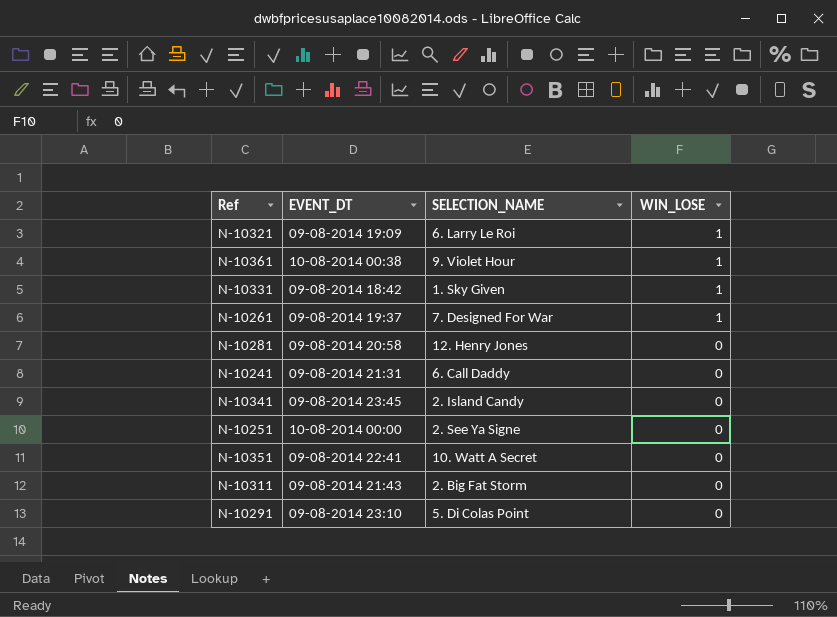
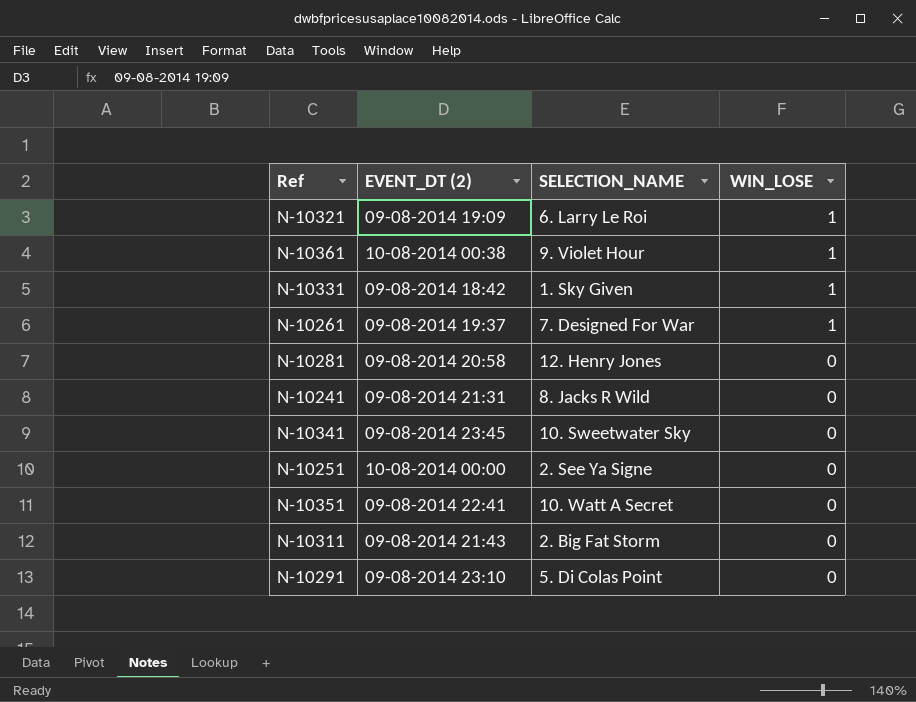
column name: EVENT_DT -> EVENT_DT (2)
N-10241 | SELECTION_NAME: 6. Call Daddy -> 8. Jacks R Wild
N-10341 | SELECTION_NAME: 2. Island Candy -> 10. Sweetwater Sky

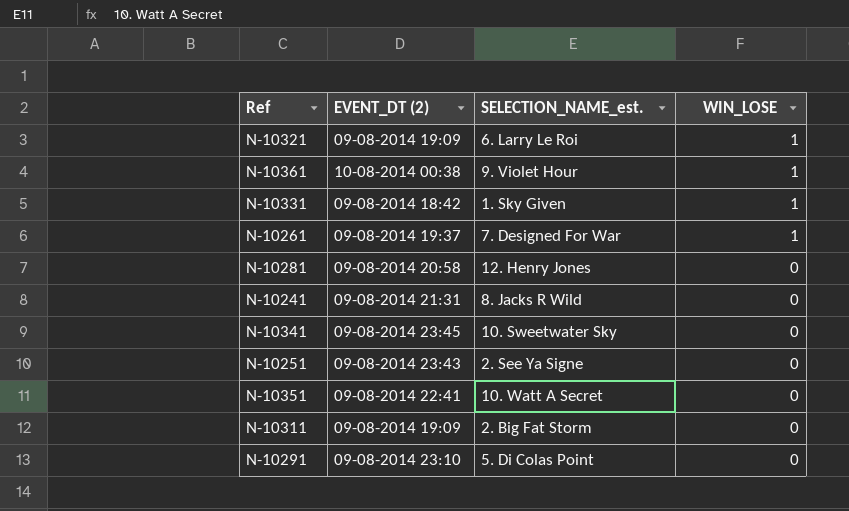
column name: SELECTION_NAME -> SELECTION_NAME_est.
N-10251 | EVENT_DT (2): 10-08-2014 00:00 -> 09-08-2014 23:43
N-10311 | EVENT_DT (2): 09-08-2014 21:43 -> 09-08-2014 19:09

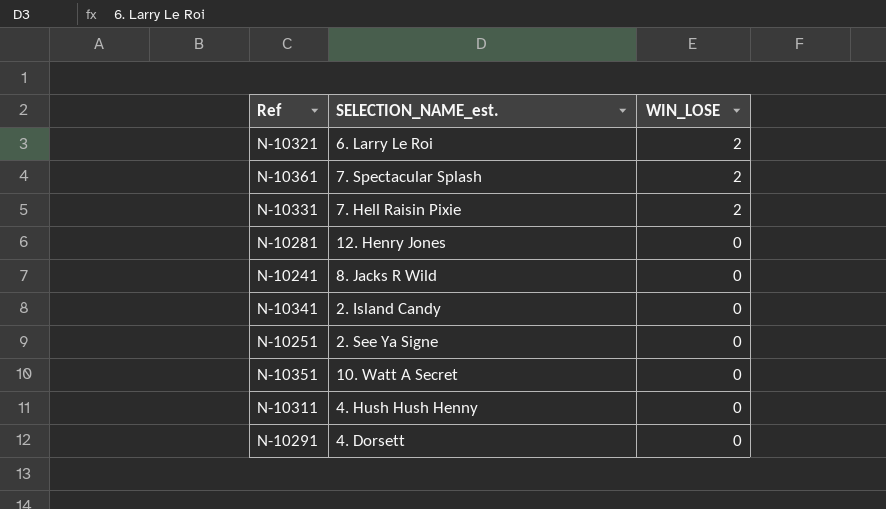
column EVENT_DT (2) | position: 2 -> none
row N-10261: 09-08-2014 19:37 | 7. Designed For War | 1 -> none
N-10321 | WIN_LOSE: 1 -> 2
N-10361 | SELECTION_NAME_est.: 9. Violet Hour -> 7. Spectacular Splash
N-10361 | WIN_LOSE: 1 -> 2
N-10331 | SELECTION_NAME_est.: 1. Sky Given -> 7. Hell Raisin Pixie
N-10331 | WIN_LOSE: 1 -> 2
N-10341 | SELECTION_NAME_est.: 10. Sweetwater Sky -> 2. Island Candy
N-10311 | SELECTION_NAME_est.: 2. Big Fat Storm -> 4. Hush Hush Henny
N-10291 | SELECTION_NAME_est.: 5. Di Colas Point -> 4. Dorsett

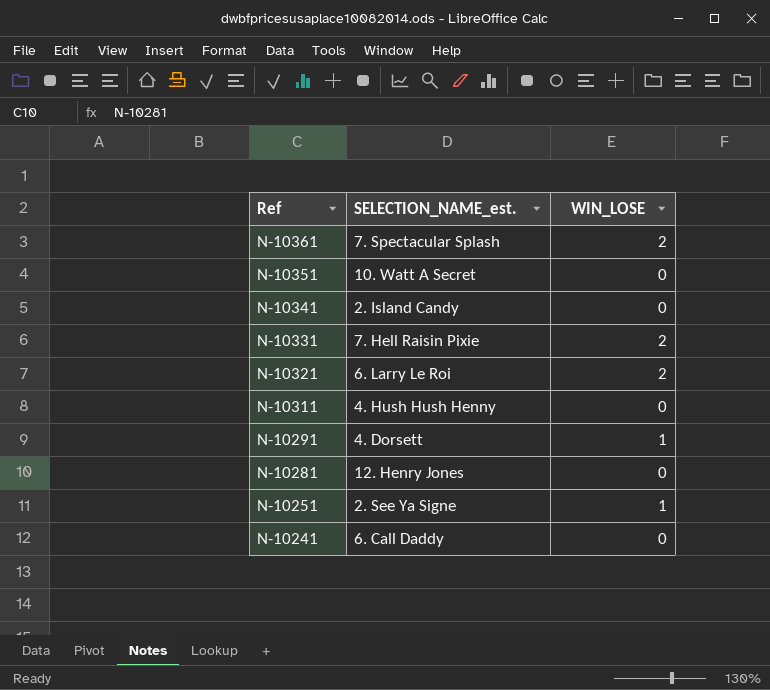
row order: WIN_LOSE descending -> Ref descending
N-10291 | WIN_LOSE: 0 -> 1
N-10251 | WIN_LOSE: 0 -> 1
N-10241 | SELECTION_NAME_est.: 8. Jacks R Wild -> 6. Call Daddy

